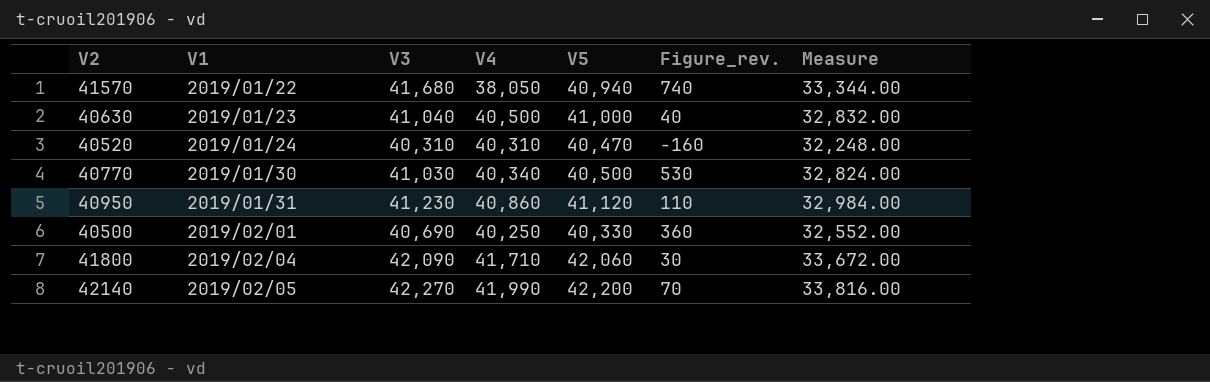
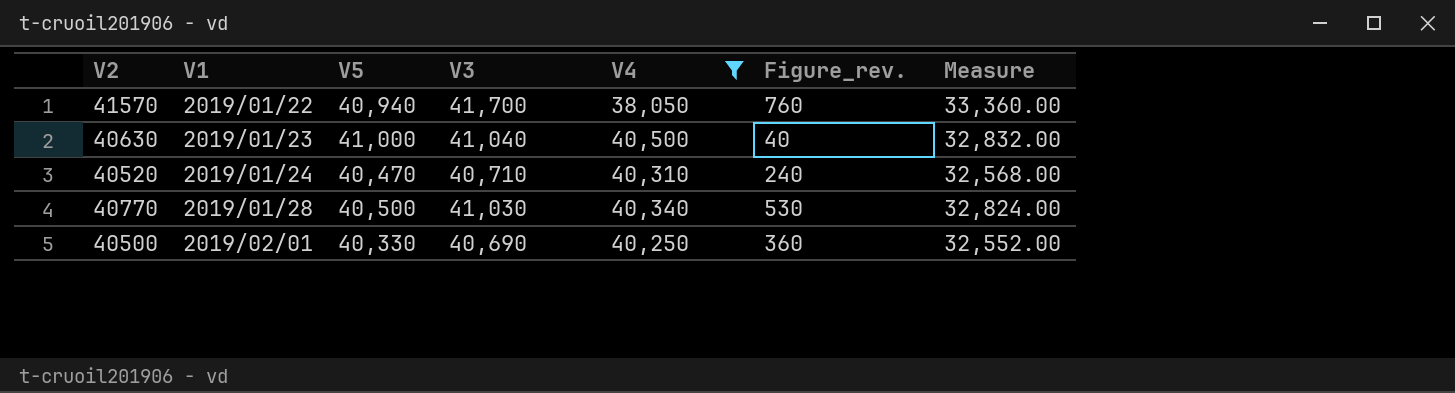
filter: none -> V4 <= 40,500
column V5 | position: 5 -> 3
41570 | V3: 41,680 -> 41,700
41570 | Figure_rev.: 740 -> 760
41570 | Measure: 33,344.00 -> 33,360.00
40520 | V3: 40,310 -> 40,710
40520 | Figure_rev.: -160 -> 240
40520 | Measure: 32,248.00 -> 32,568.00
40770 | V1: 2019/01/30 -> 2019/01/28

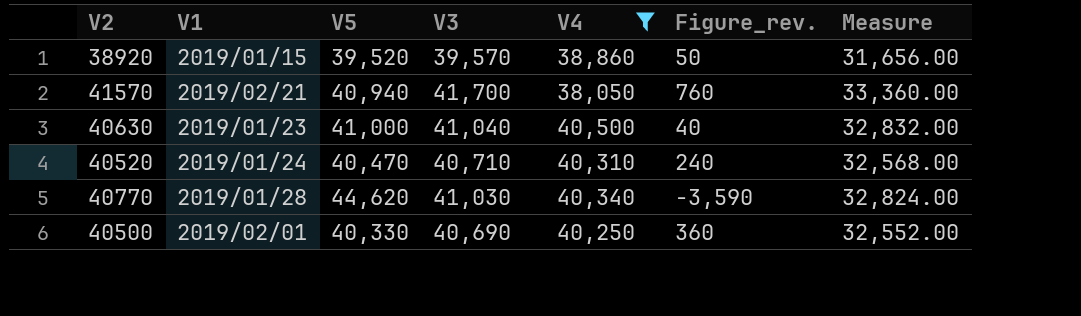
row 38920: none -> 2019/01/15 | 39,520 | 39,570 | 38,860 | 50 | 31,656.00
41570 | V1: 2019/01/22 -> 2019/02/21
40770 | V5: 40,500 -> 44,620
40770 | Figure_rev.: 530 -> -3,590

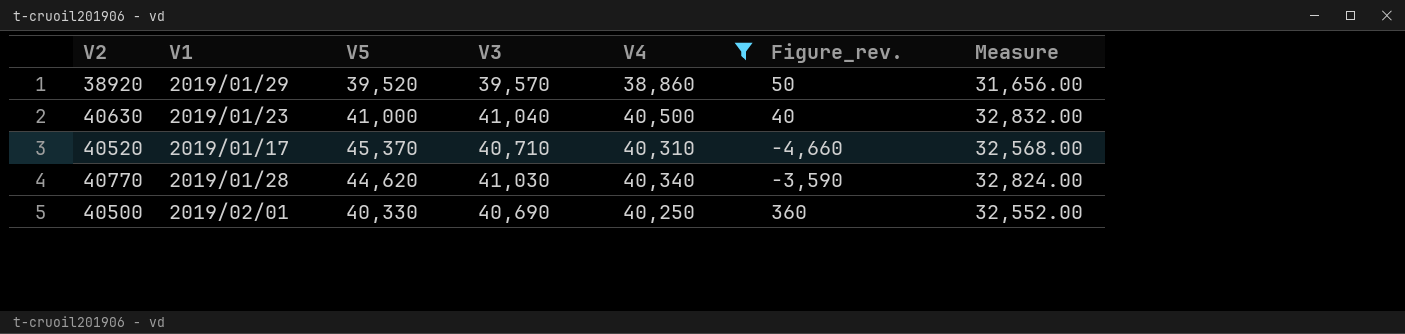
row 41570: 2019/02/21 | 40,940 | 41,700 | 38,050 | 760 | 33,360.00 -> none
38920 | V1: 2019/01/15 -> 2019/01/29
40520 | V1: 2019/01/24 -> 2019/01/17
40520 | V5: 40,470 -> 45,370
40520 | Figure_rev.: 240 -> -4,660

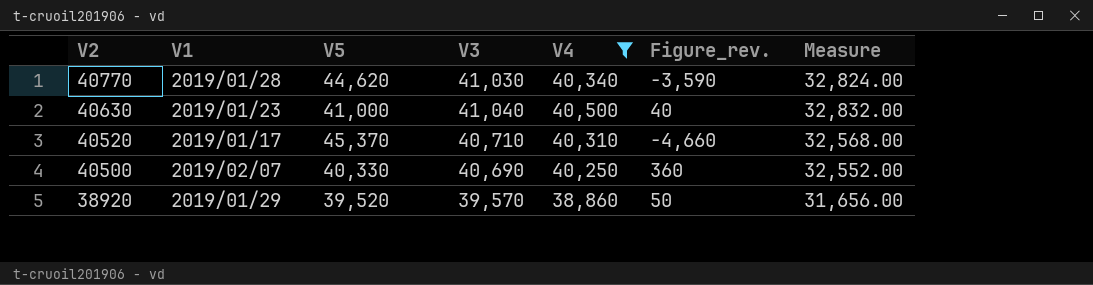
row order: none -> V2 descending
40500 | V1: 2019/02/01 -> 2019/02/07

